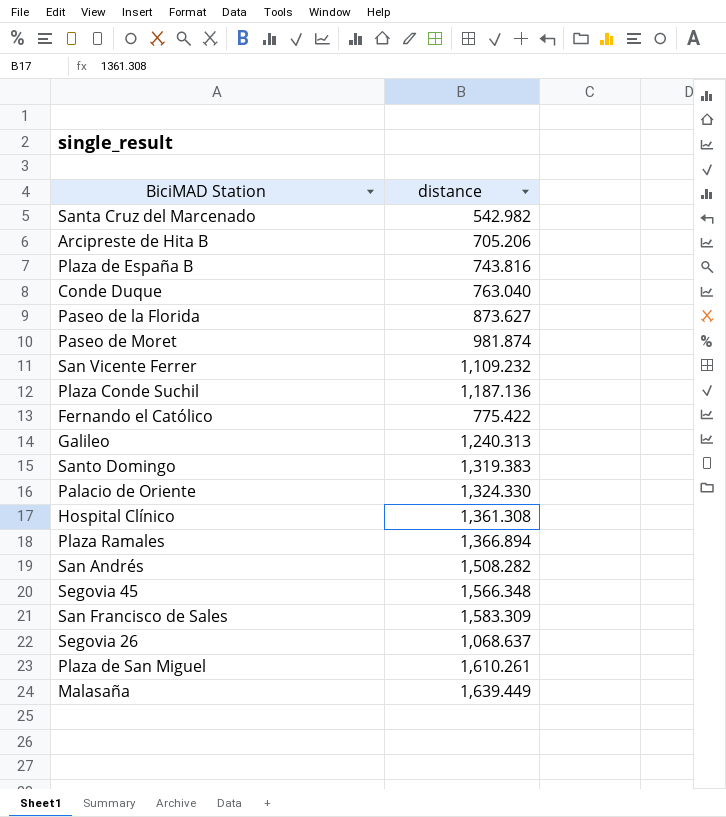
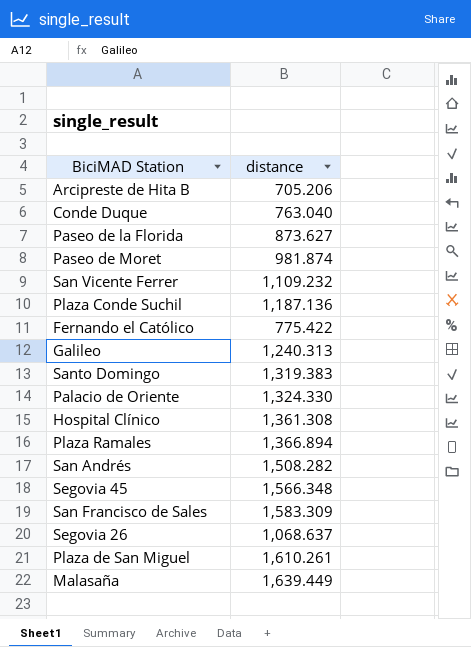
row Santa Cruz del Marcenado: 542.982 -> none
row Plaza de España B: 743.816 -> none

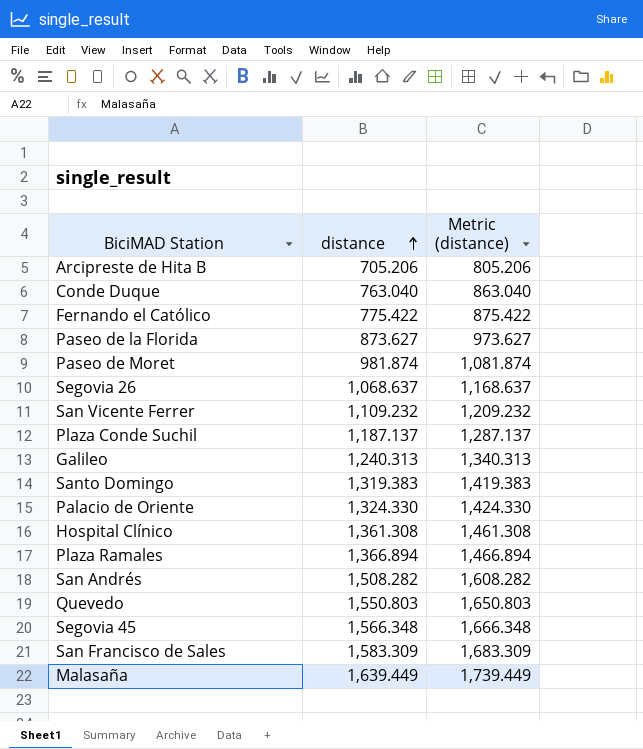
row order: none -> distance ascending
column Metric (distance) | formula: none -> [distance] + 100
row Plaza de San Miguel: 1,610.261 -> none
Plaza Conde Suchil | distance: 1,187.136 -> 1,187.137
row Quevedo: none -> 1,550.803 | 1,650.803

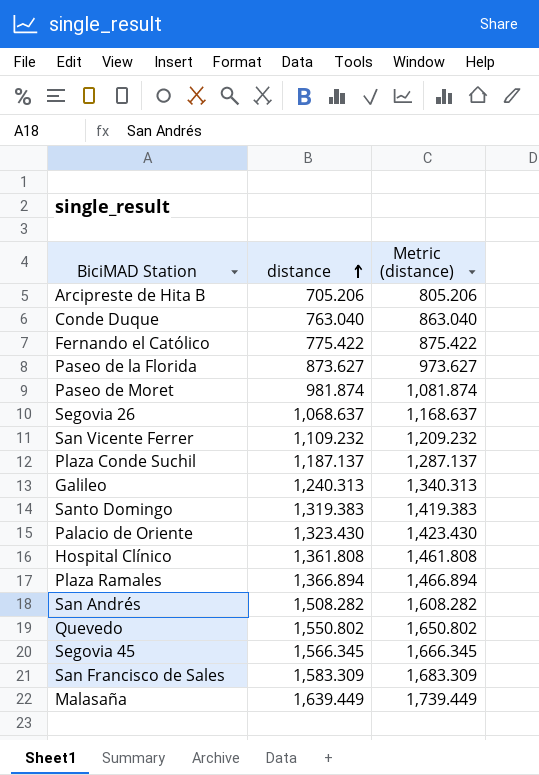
Palacio de Oriente | distance: 1,324.330 -> 1,323.430
Palacio de Oriente | Metric (distance): 1,424.330 -> 1,423.430
Hospital Clínico | distance: 1,361.308 -> 1,361.808
Hospital Clínico | Metric (distance): 1,461.308 -> 1,461.808
Quevedo | distance: 1,550.803 -> 1,550.802
Quevedo | Metric (distance): 1,650.803 -> 1,650.802
Segovia 45 | distance: 1,566.348 -> 1,566.345
Segovia 45 | Metric (distance): 1,666.348 -> 1,666.345

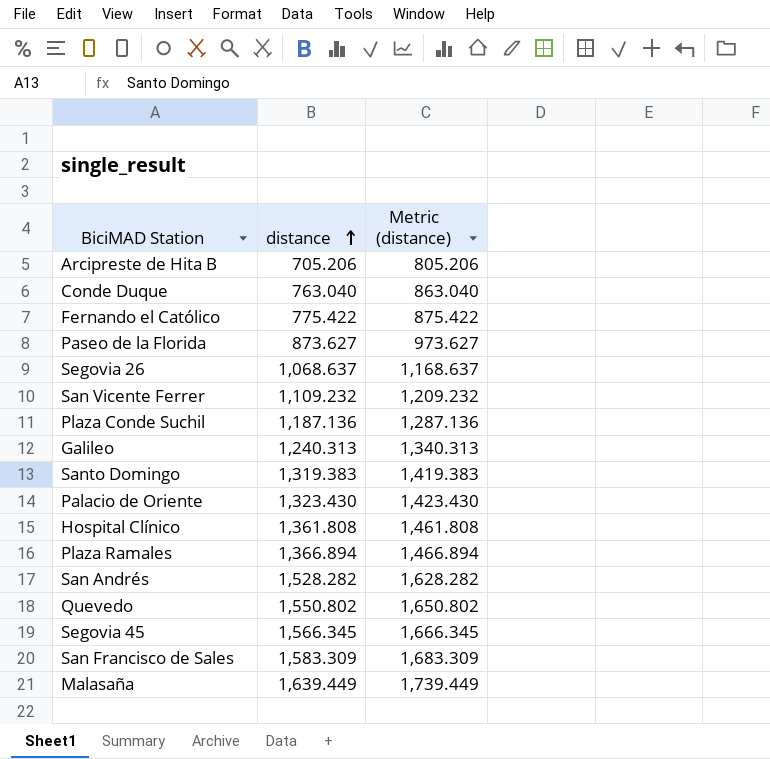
row Paseo de Moret: 981.874 | 1,081.874 -> none
Plaza Conde Suchil | distance: 1,187.137 -> 1,187.136
Plaza Conde Suchil | Metric (distance): 1,287.137 -> 1,287.136
San Andrés | distance: 1,508.282 -> 1,528.282
San Andrés | Metric (distance): 1,608.282 -> 1,628.282

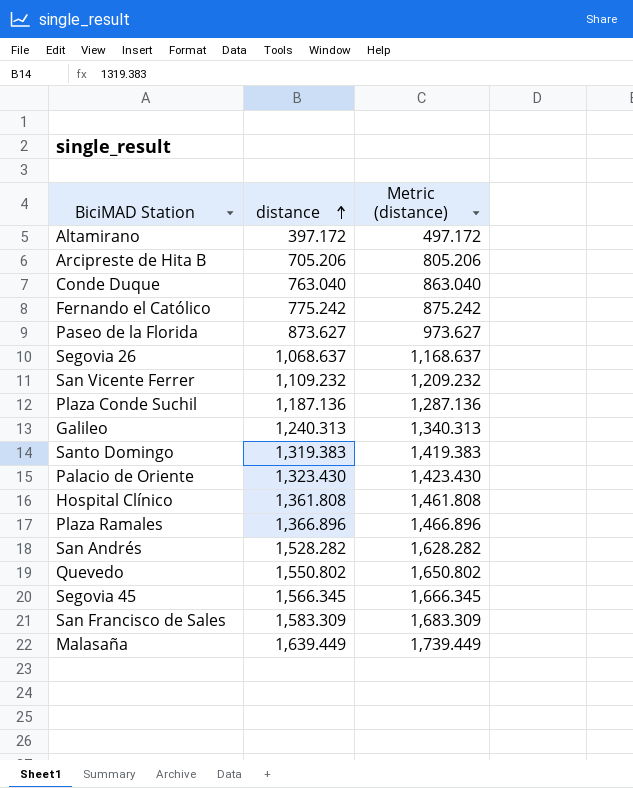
row Altamirano: none -> 397.172 | 497.172
Fernando el Católico | distance: 775.422 -> 775.242
Fernando el Católico | Metric (distance): 875.422 -> 875.242
Plaza Ramales | distance: 1,366.894 -> 1,366.896
Plaza Ramales | Metric (distance): 1,466.894 -> 1,466.896

